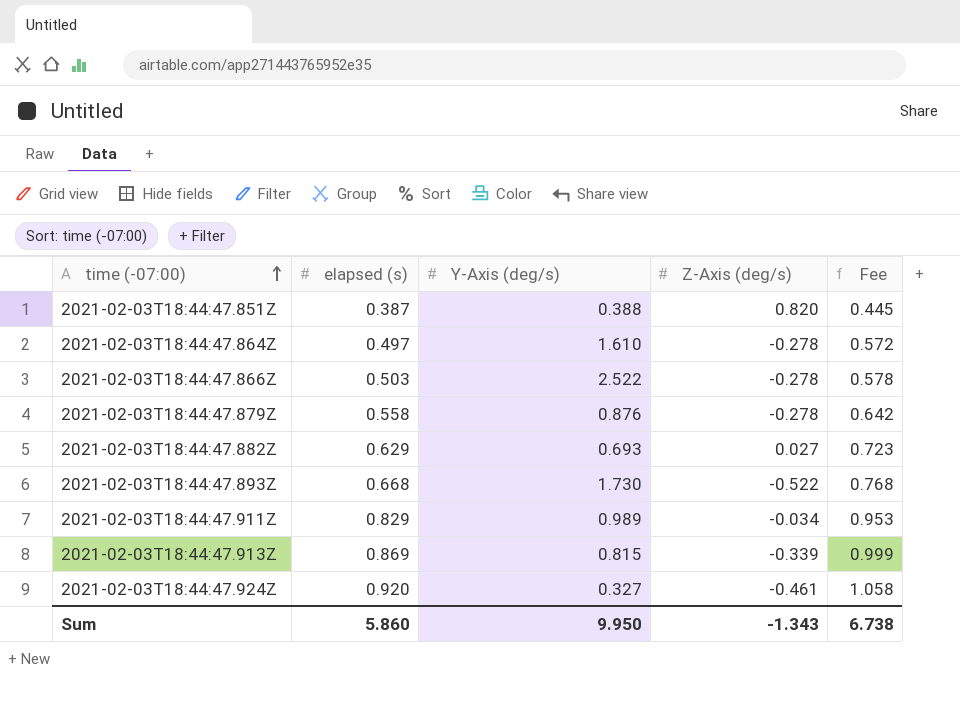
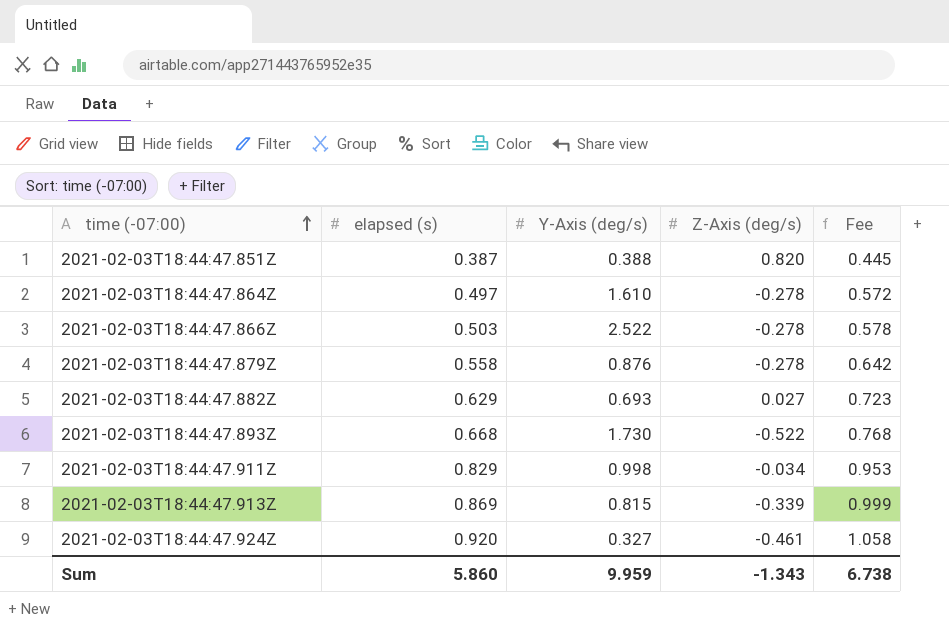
2021-02-03T18:44:47.911Z | Y-Axis (deg/s): 0.989 -> 0.998
Sum | Y-Axis (deg/s): 9.950 -> 9.959

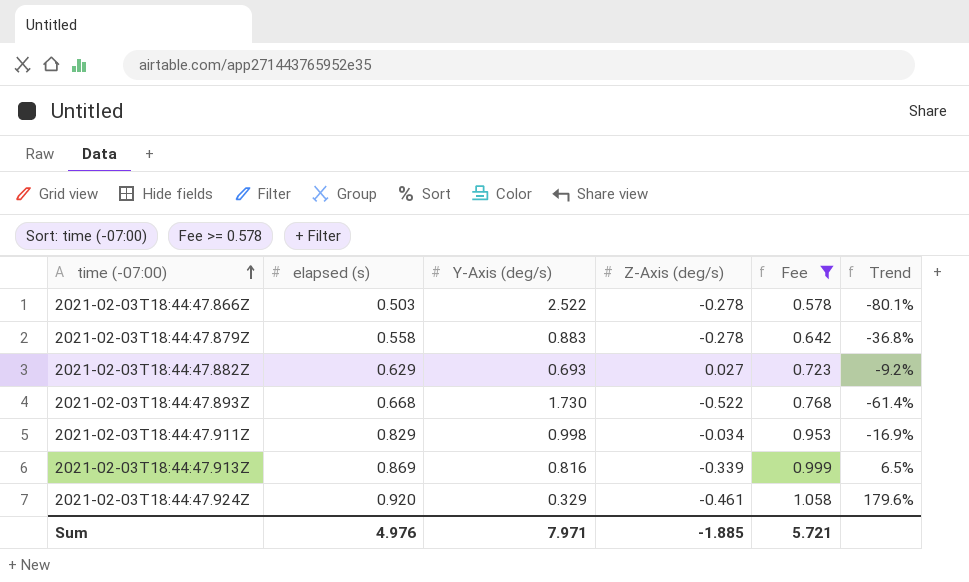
filter: none -> Fee >= 0.578
column Trend | formula: none -> ([elapsed (s)] - [Y-Axis (deg/s)]) / [Y-Axis (deg/s)]
2021-02-03T18:44:47.879Z | Y-Axis (deg/s): 0.876 -> 0.883
2021-02-03T18:44:47.913Z | Y-Axis (deg/s): 0.815 -> 0.816
2021-02-03T18:44:47.924Z | Y-Axis (deg/s): 0.327 -> 0.329
Sum | elapsed (s): 5.860 -> 4.976
Sum | Y-Axis (deg/s): 9.959 -> 7.971
Sum | Z-Axis (deg/s): -1.343 -> -1.885
Sum | Fee: 6.738 -> 5.721

